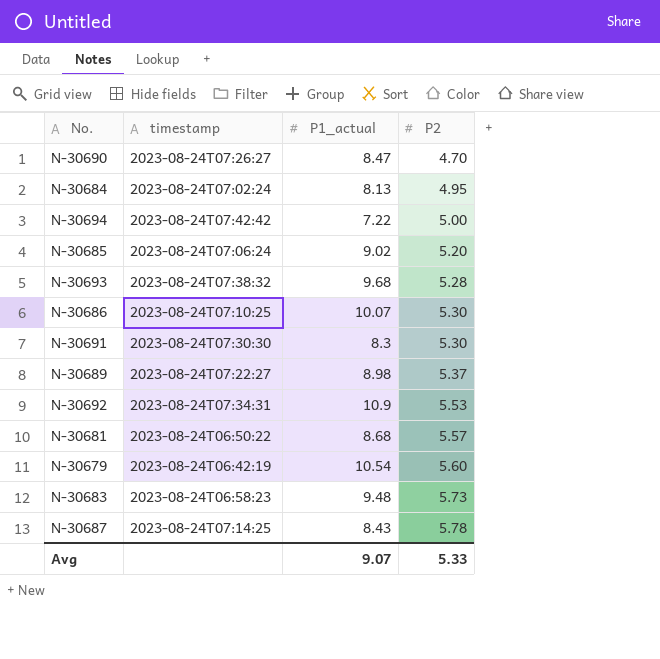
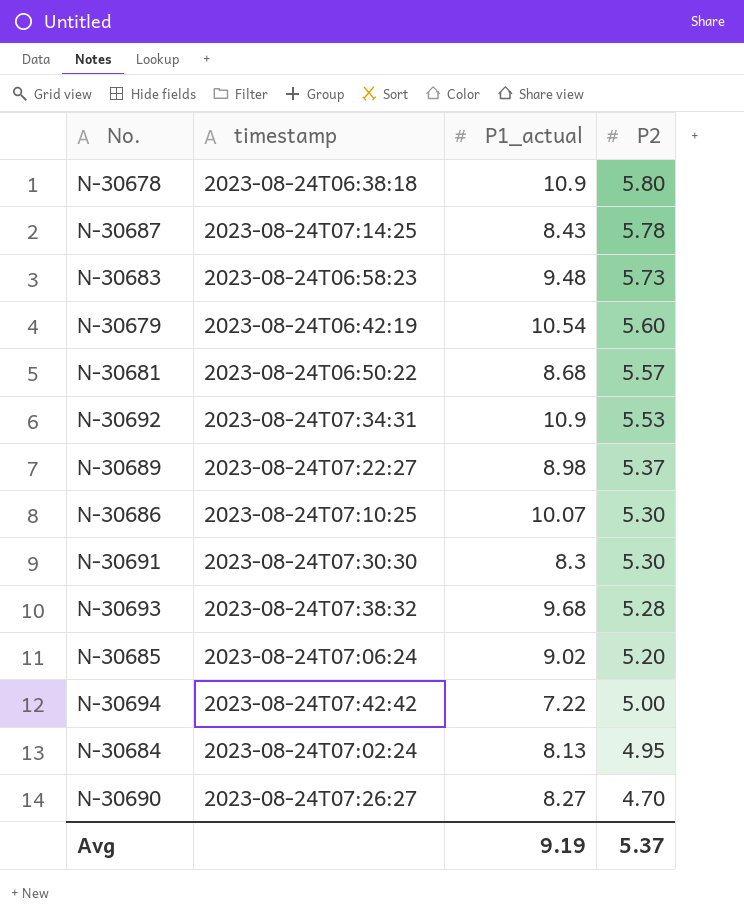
row order: P2 ascending -> P2 descending
row N-30678: none -> 2023-08-24T06:38:18 | 10.9 | 5.80
N-30690 | P1_actual: 8.47 -> 8.27
Avg | P1_actual: 9.07 -> 9.19
Avg | P2: 5.33 -> 5.37

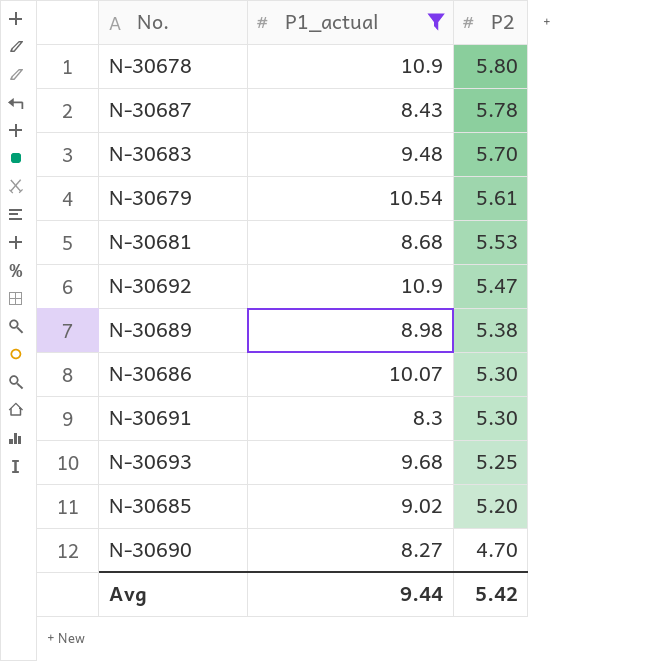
filter: none -> P1_actual >= 8.27
column timestamp | position: 2 -> none
N-30683 | P2: 5.73 -> 5.70
N-30679 | P2: 5.60 -> 5.61
N-30681 | P2: 5.57 -> 5.53
N-30692 | P2: 5.53 -> 5.47
N-30689 | P2: 5.37 -> 5.38
N-30693 | P2: 5.28 -> 5.25
Avg | P1_actual: 9.19 -> 9.44
Avg | P2: 5.37 -> 5.42

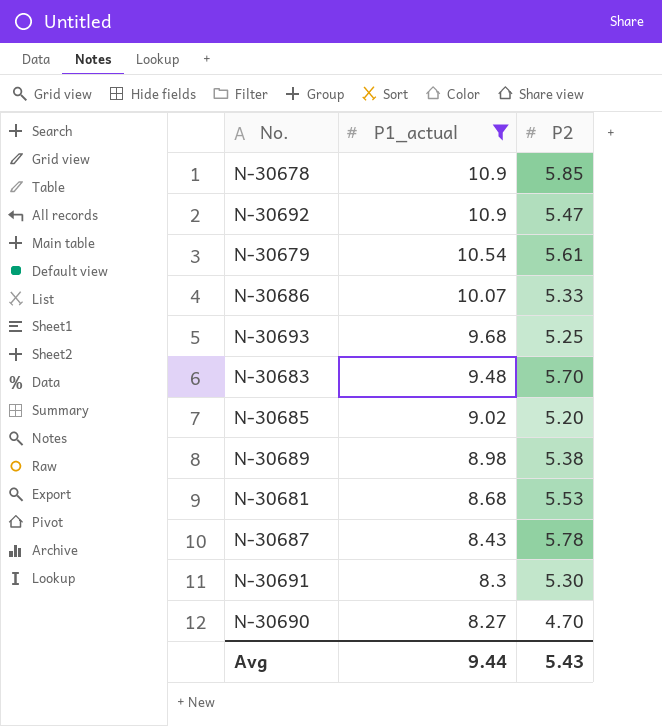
row order: P2 descending -> P1_actual descending
N-30678 | P2: 5.80 -> 5.85
N-30686 | P2: 5.30 -> 5.33
Avg | P2: 5.42 -> 5.43

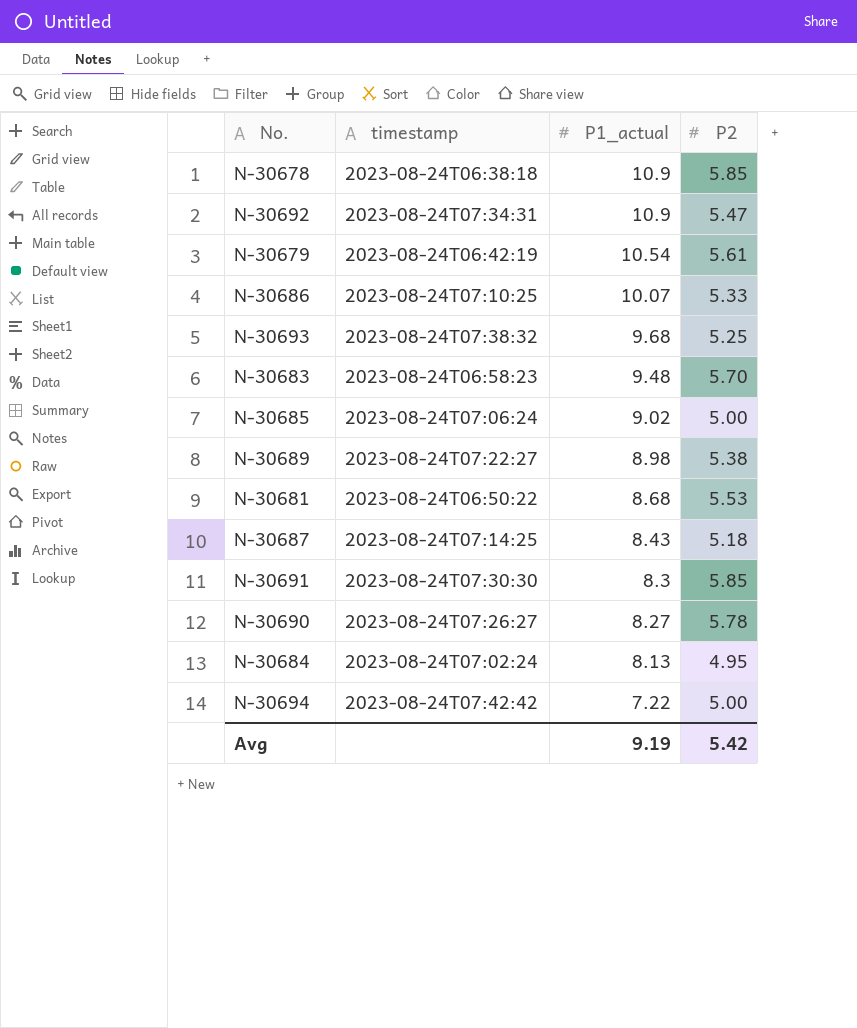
filter: P1_actual >= 8.27 -> none
column timestamp | position: none -> 2
N-30685 | P2: 5.20 -> 5.00
N-30687 | P2: 5.78 -> 5.18
N-30691 | P2: 5.30 -> 5.85
N-30690 | P2: 4.70 -> 5.78
Avg | P1_actual: 9.44 -> 9.19
Avg | P2: 5.43 -> 5.42

